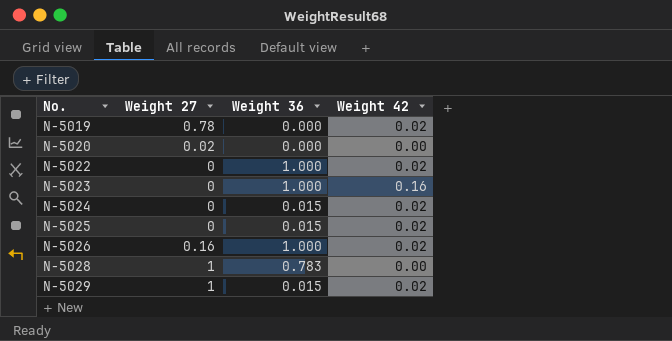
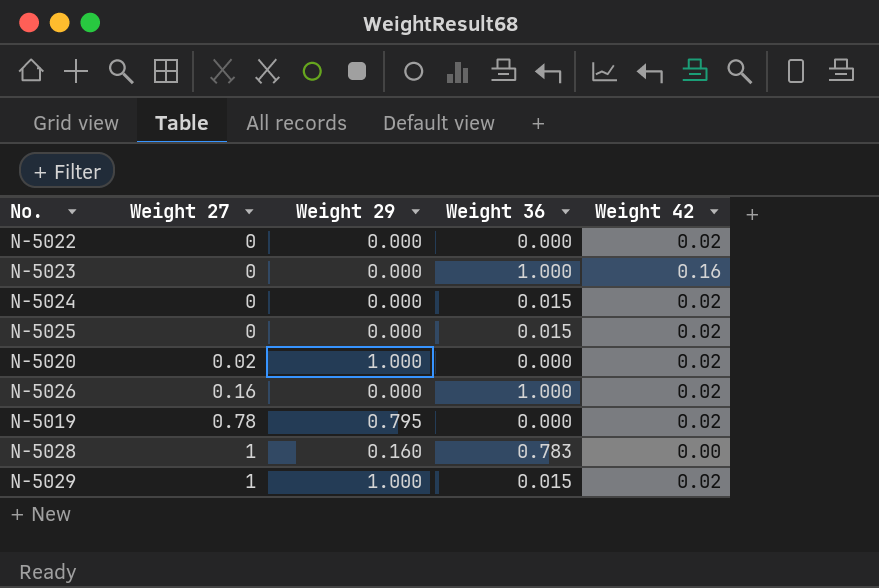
row order: No. ascending -> Weight 27 ascending
column Weight 29 | position: none -> 3
N-5022 | Weight 36: 1.000 -> 0.000
N-5020 | Weight 42: 0.00 -> 0.02

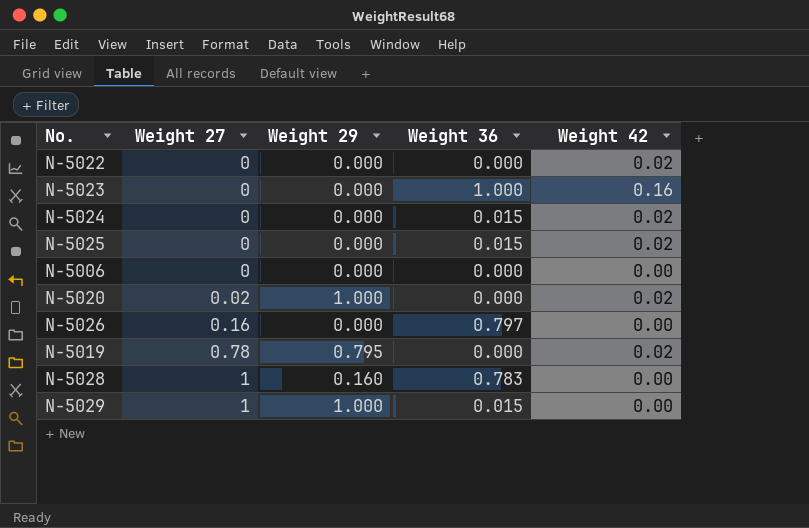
row N-5006: none -> 0 | 0.000 | 0.000 | 0.00
N-5026 | Weight 36: 1.000 -> 0.797
N-5026 | Weight 42: 0.02 -> 0.00
N-5029 | Weight 42: 0.02 -> 0.00

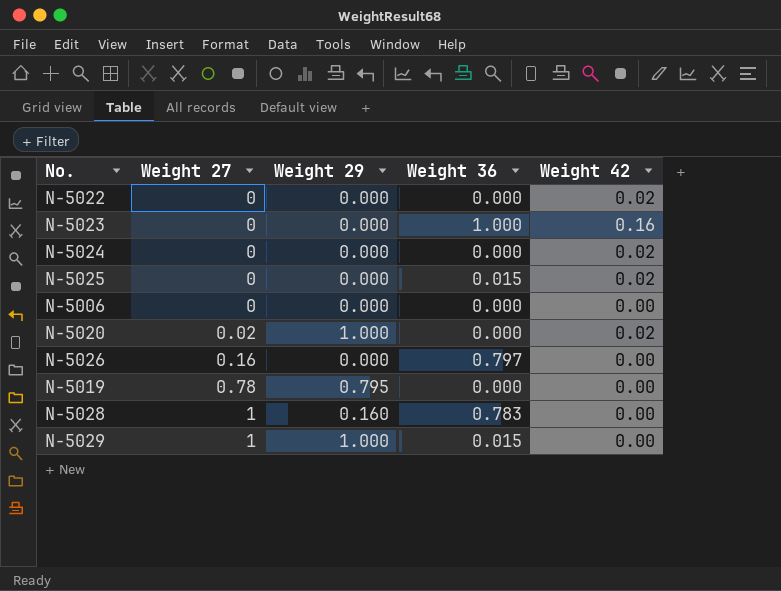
N-5024 | Weight 36: 0.015 -> 0.000
N-5019 | Weight 42: 0.02 -> 0.00

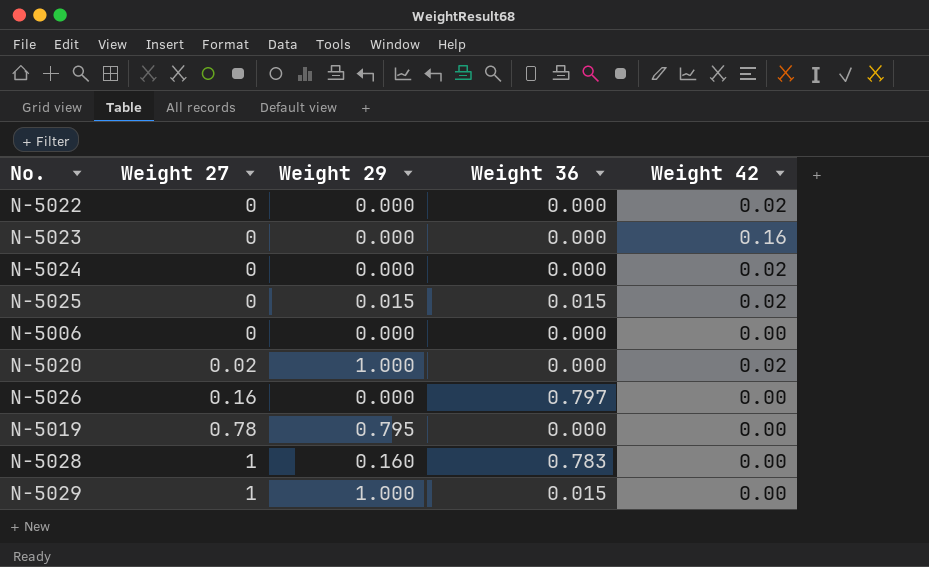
N-5023 | Weight 36: 1.000 -> 0.000
N-5025 | Weight 29: 0.000 -> 0.015

